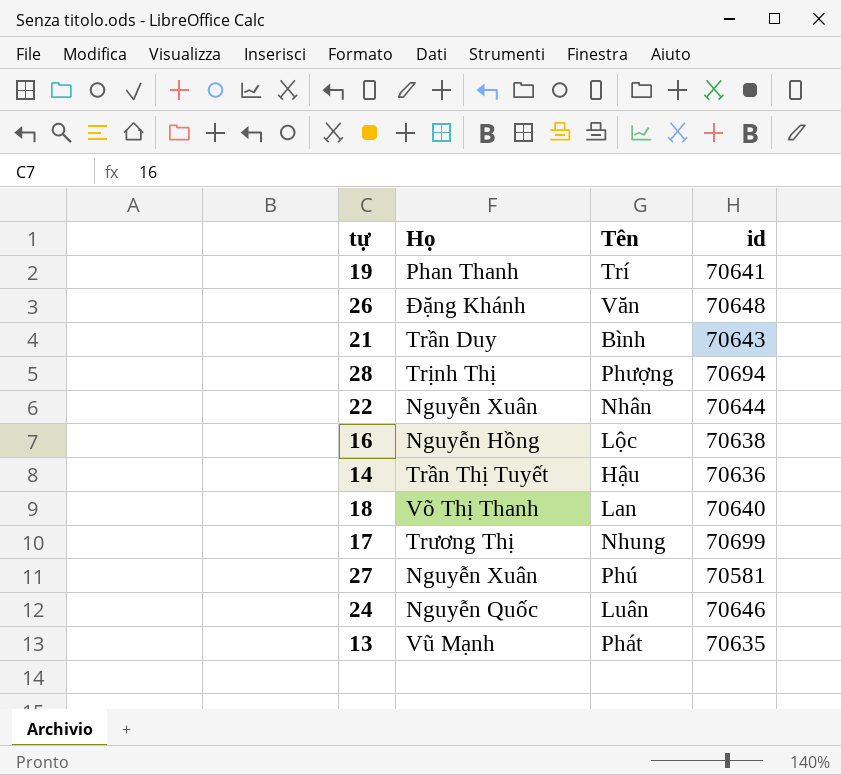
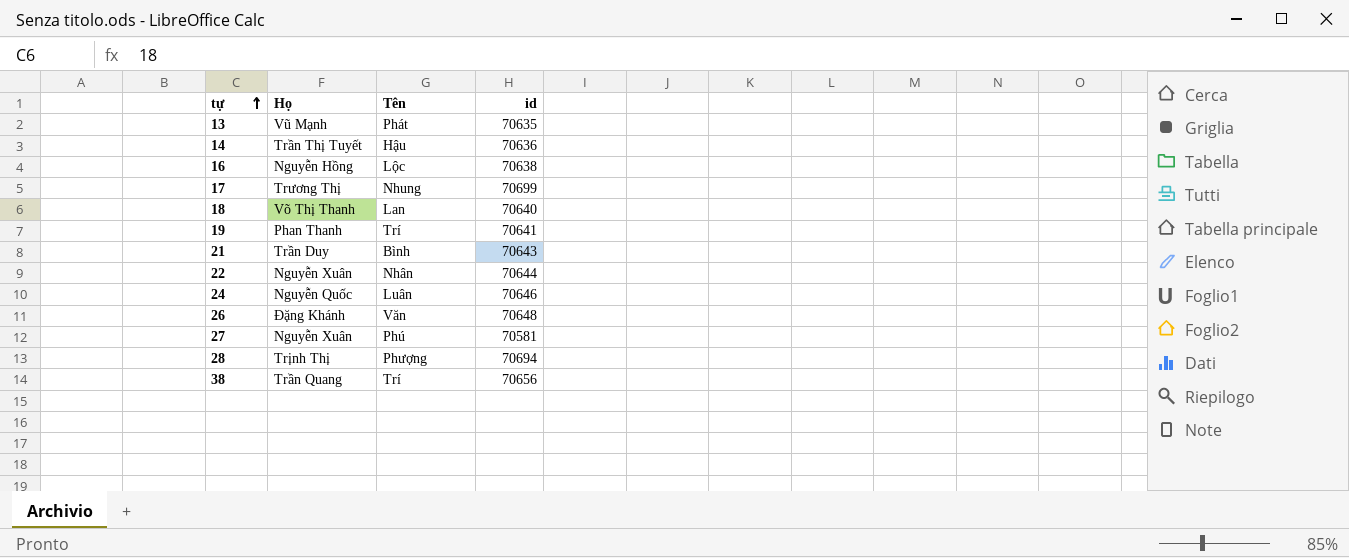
row order: none -> tự ascending
row 38: none -> Trần Quang | Trí | 70656

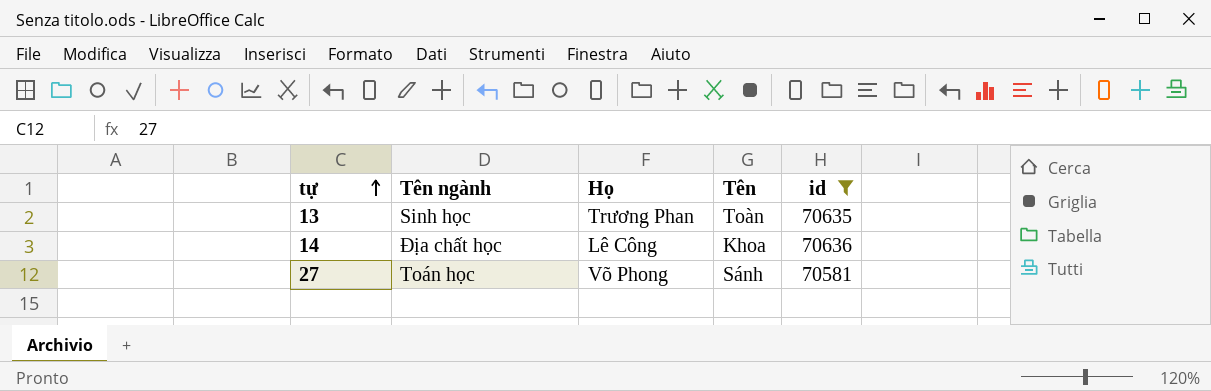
filter: none -> id <= 70636
column Tên ngành | position: none -> 2
13 | Họ: Vũ Mạnh -> Trương Phan
13 | Tên: Phát -> Toàn
14 | Họ: Trần Thị Tuyết -> Lê Công
14 | Tên: Hậu -> Khoa
27 | Họ: Nguyễn Xuân -> Võ Phong
27 | Tên: Phú -> Sánh

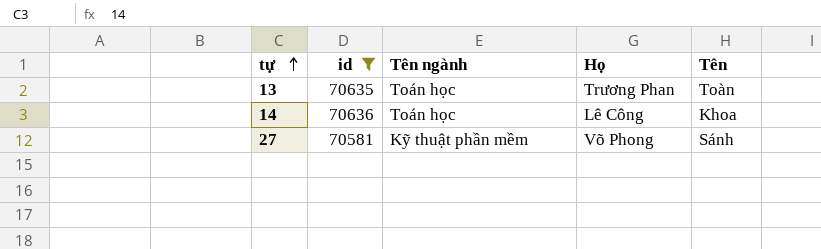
column id | position: 5 -> 2
13 | Tên ngành: Sinh học -> Toán học
14 | Tên ngành: Địa chất học -> Toán học
27 | Tên ngành: Toán học -> Kỹ thuật phần mềm

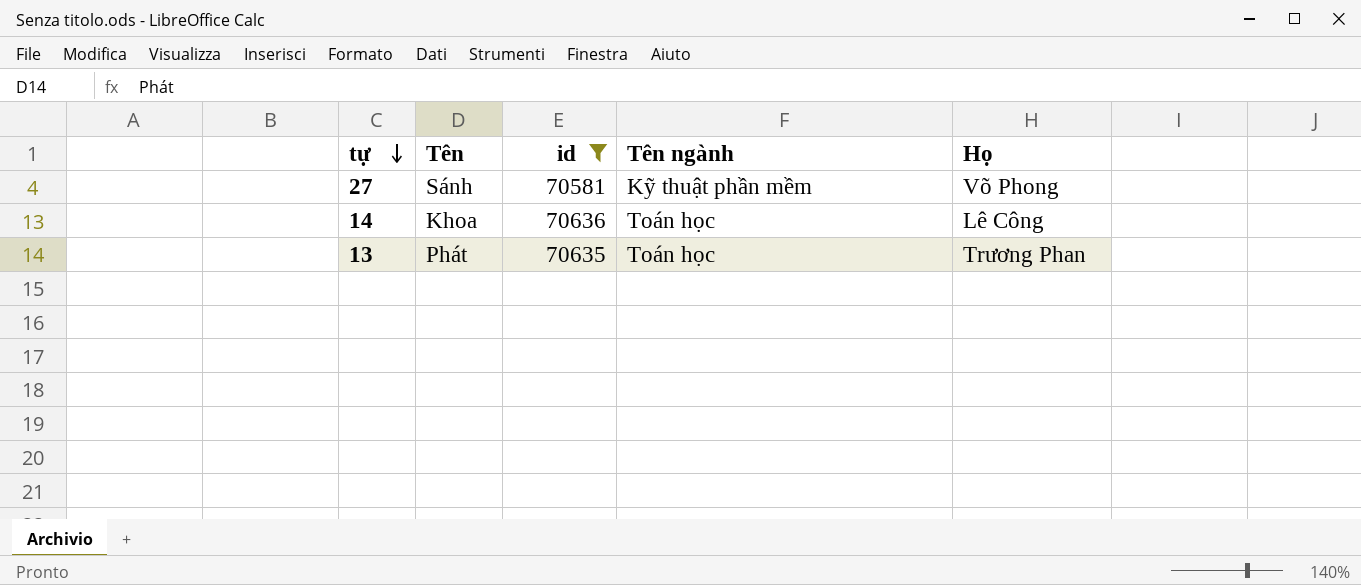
row order: tự ascending -> tự descending
column Tên | position: 5 -> 2
13 | Tên: Toàn -> Phát

